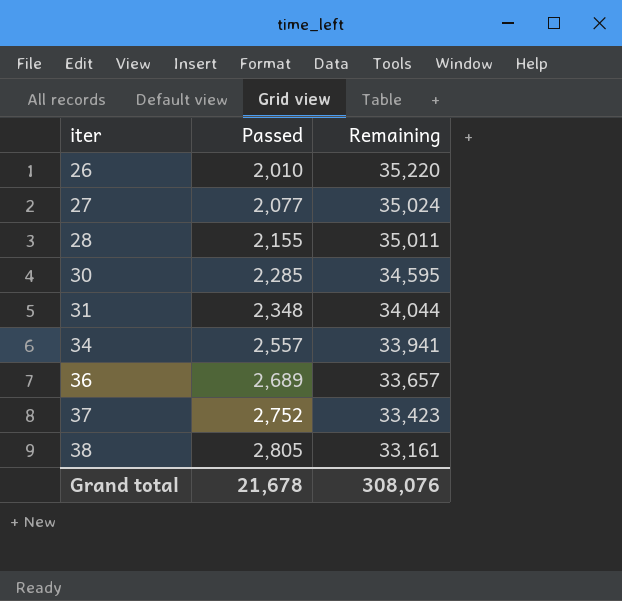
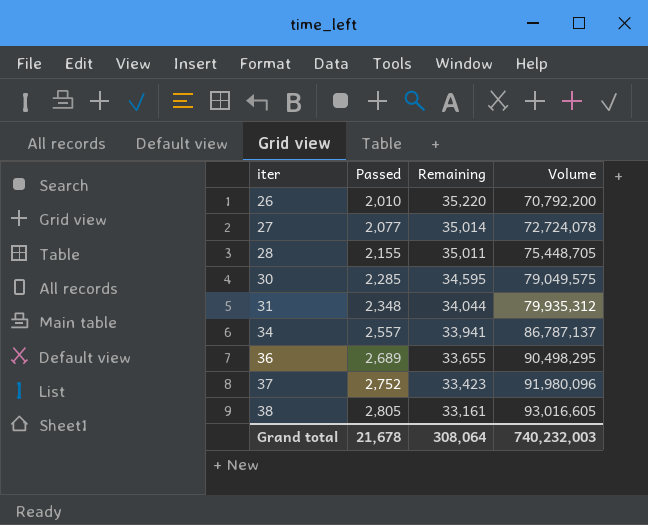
column Volume | formula: none -> [Passed] * [Remaining]
27 | Remaining: 35,024 -> 35,014
36 | Remaining: 33,657 -> 33,655
Grand total | Remaining: 308,076 -> 308,064

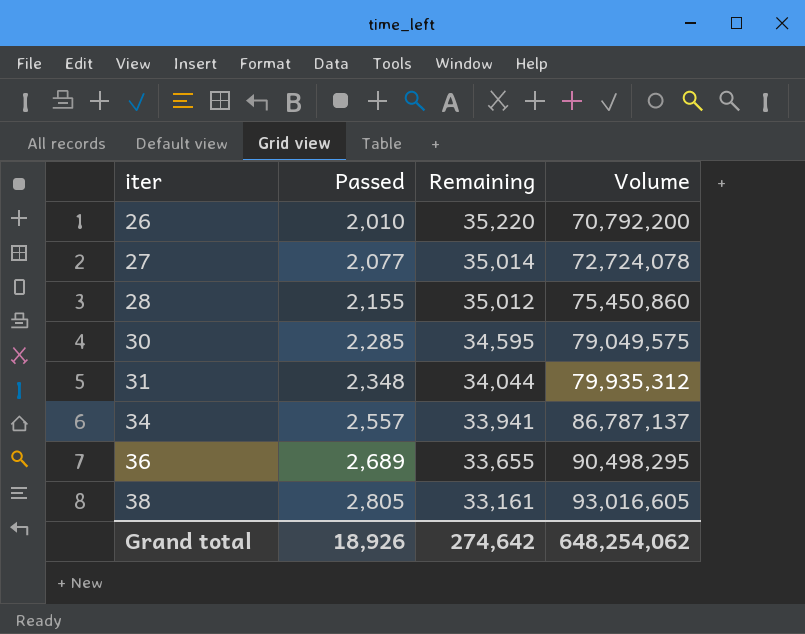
row 37: 2,752 | 33,423 | 91,980,096 -> none
28 | Remaining: 35,011 -> 35,012
28 | Volume: 75,448,705 -> 75,450,860
Grand total | Passed: 21,678 -> 18,926
Grand total | Remaining: 308,064 -> 274,642
Grand total | Volume: 740,232,003 -> 648,254,062

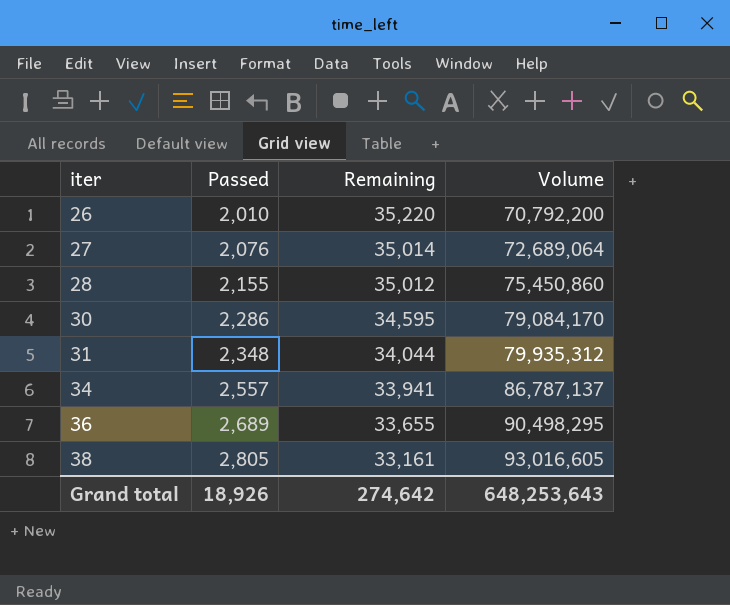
27 | Passed: 2,077 -> 2,076
27 | Volume: 72,724,078 -> 72,689,064
30 | Passed: 2,285 -> 2,286
30 | Volume: 79,049,575 -> 79,084,170
Grand total | Volume: 648,254,062 -> 648,253,643

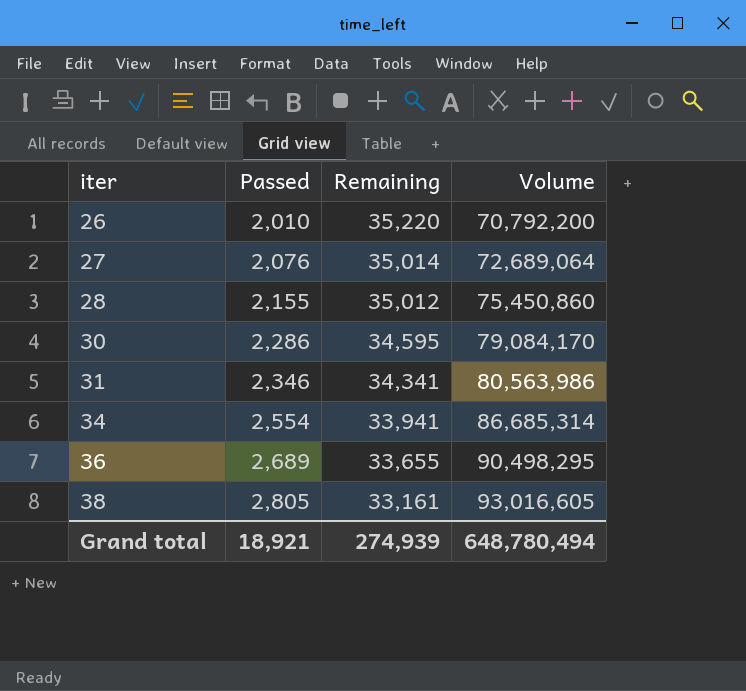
31 | Passed: 2,348 -> 2,346
31 | Remaining: 34,044 -> 34,341
31 | Volume: 79,935,312 -> 80,563,986
34 | Passed: 2,557 -> 2,554
34 | Volume: 86,787,137 -> 86,685,314
Grand total | Passed: 18,926 -> 18,921
Grand total | Remaining: 274,642 -> 274,939
Grand total | Volume: 648,253,643 -> 648,780,494

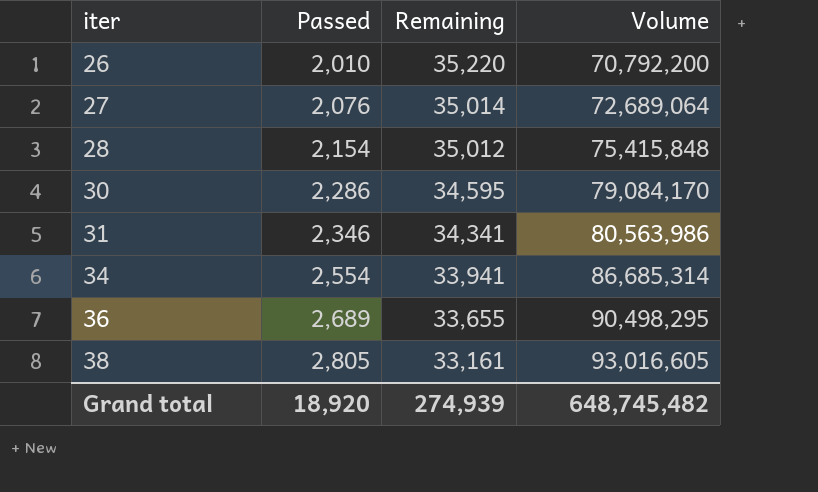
28 | Passed: 2,155 -> 2,154
28 | Volume: 75,450,860 -> 75,415,848
Grand total | Passed: 18,921 -> 18,920
Grand total | Volume: 648,780,494 -> 648,745,482

